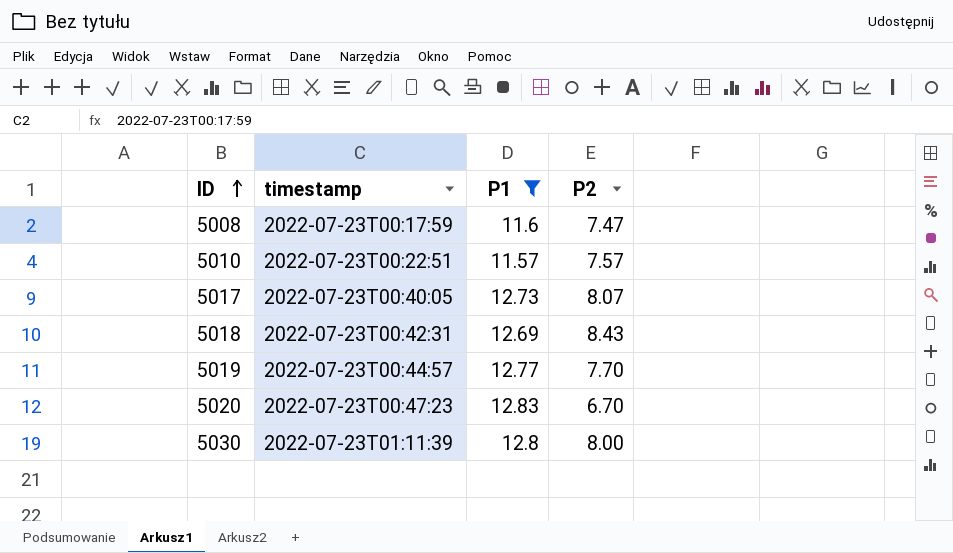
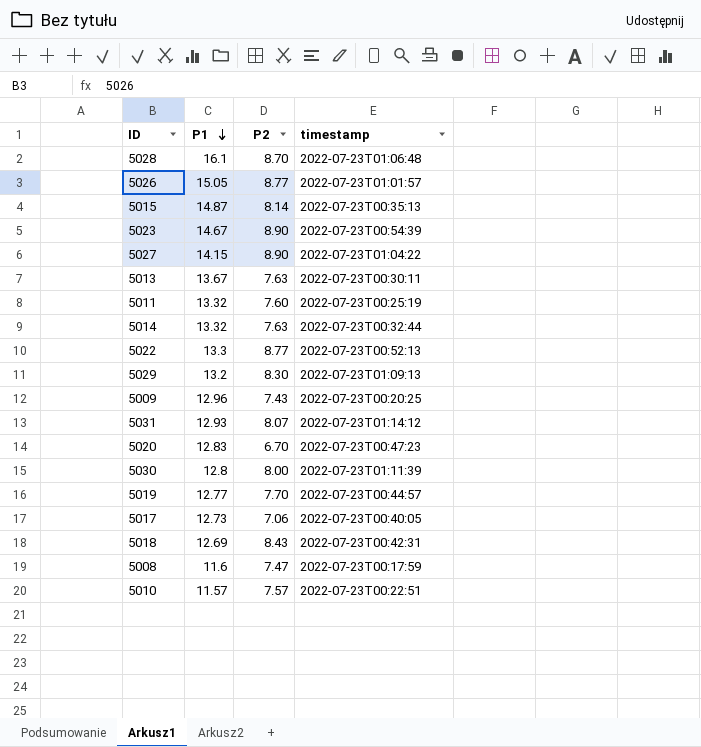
filter: P1 <= 12.83 -> none
row order: ID ascending -> P1 descending
column timestamp | position: 2 -> 4
5017 | P2: 8.07 -> 7.06

